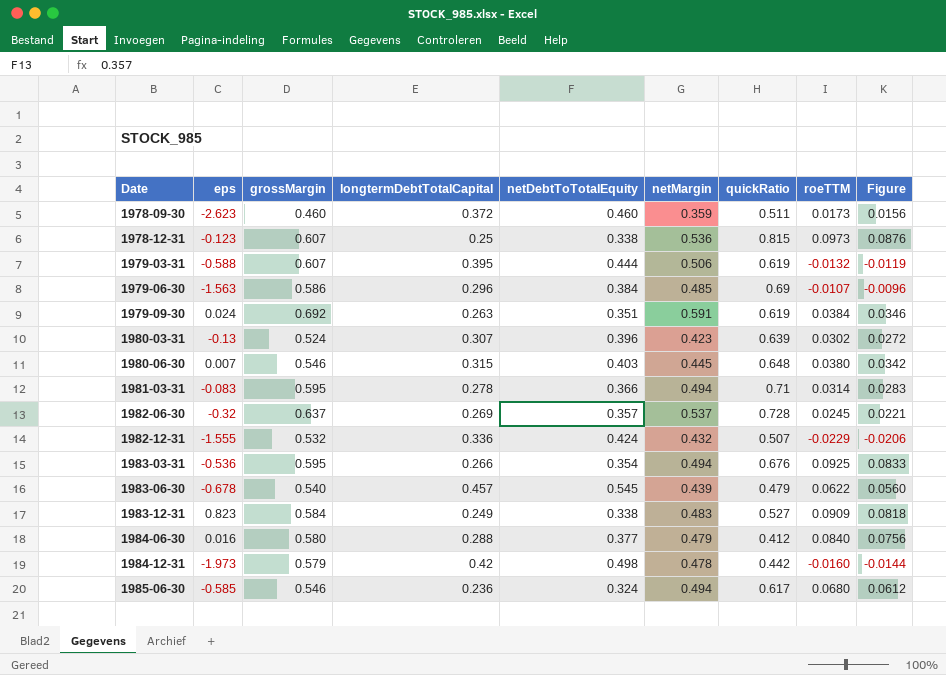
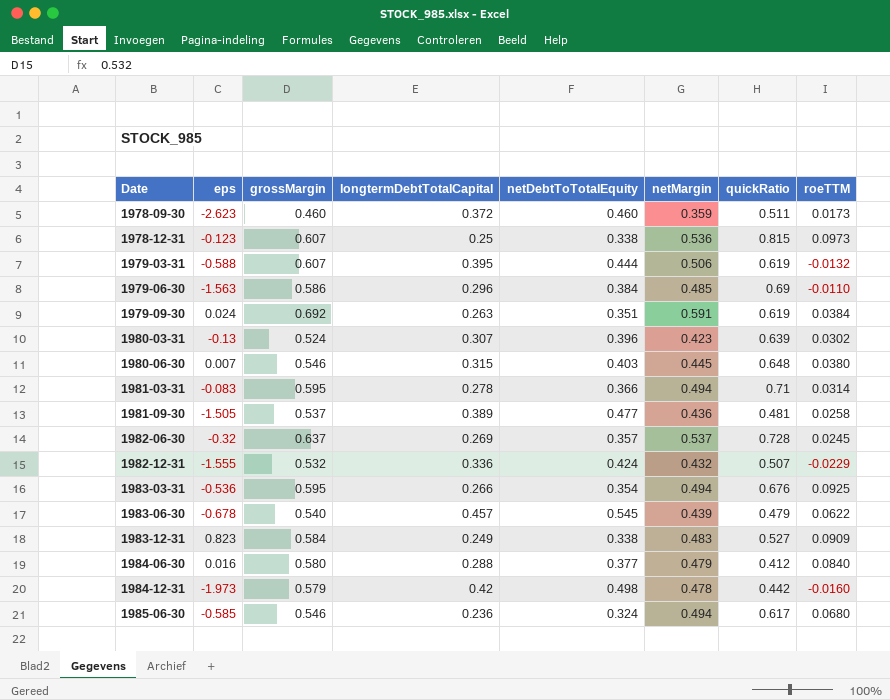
column Figure | formula: [roeTTM] * 0.9 -> none
1979-06-30 | roeTTM: -0.0107 -> -0.0110
row 1981-09-30: none -> -1.505 | 0.537 | 0.389 | 0.477 | 0.436 | 0.481 | 0.0258

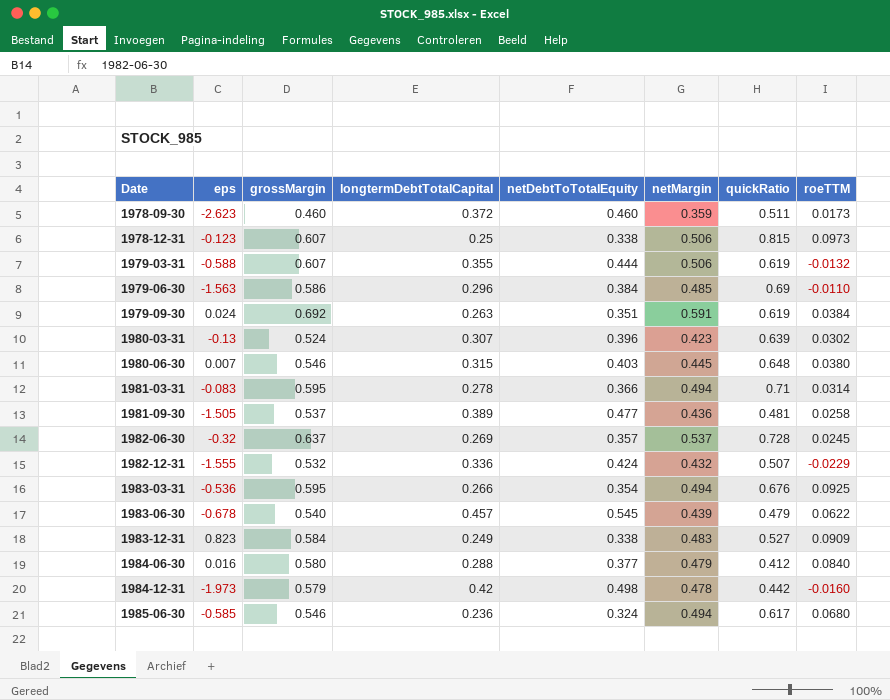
1978-12-31 | netMargin: 0.536 -> 0.506
1979-03-31 | longtermDebtTotalCapital: 0.395 -> 0.355

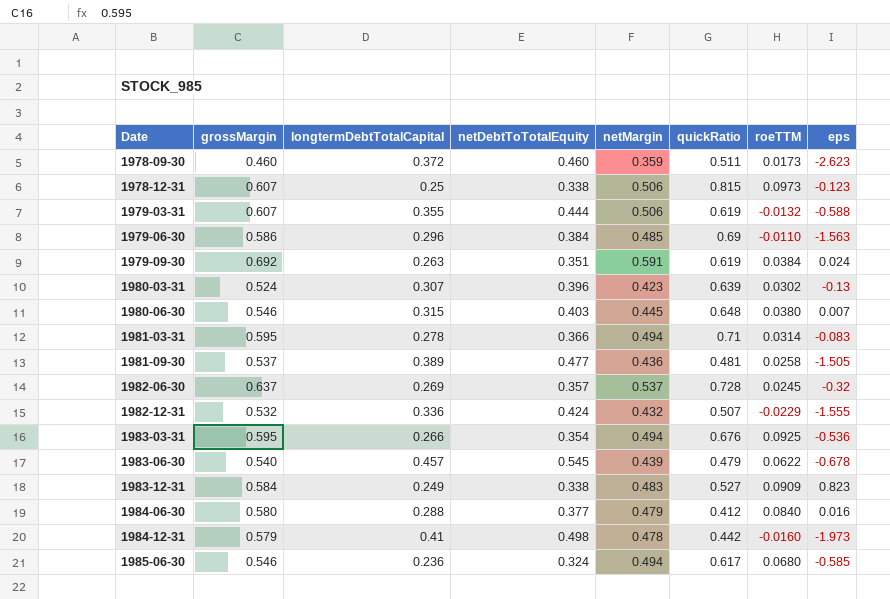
column eps | position: 2 -> 8
1984-12-31 | longtermDebtTotalCapital: 0.42 -> 0.41

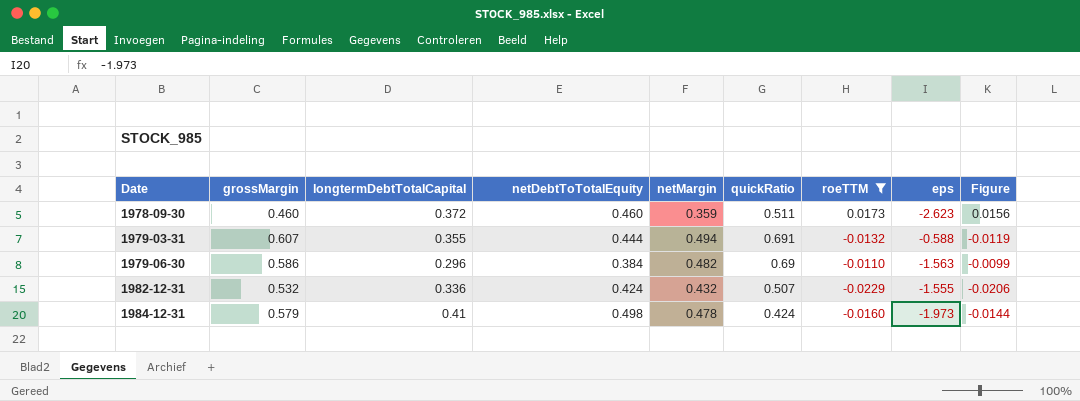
filter: none -> roeTTM <= 0.0173
column Figure | formula: none -> [roeTTM] * 0.9
1979-03-31 | netMargin: 0.506 -> 0.494
1979-03-31 | quickRatio: 0.619 -> 0.691
1979-06-30 | netMargin: 0.485 -> 0.482
1984-12-31 | quickRatio: 0.442 -> 0.424

